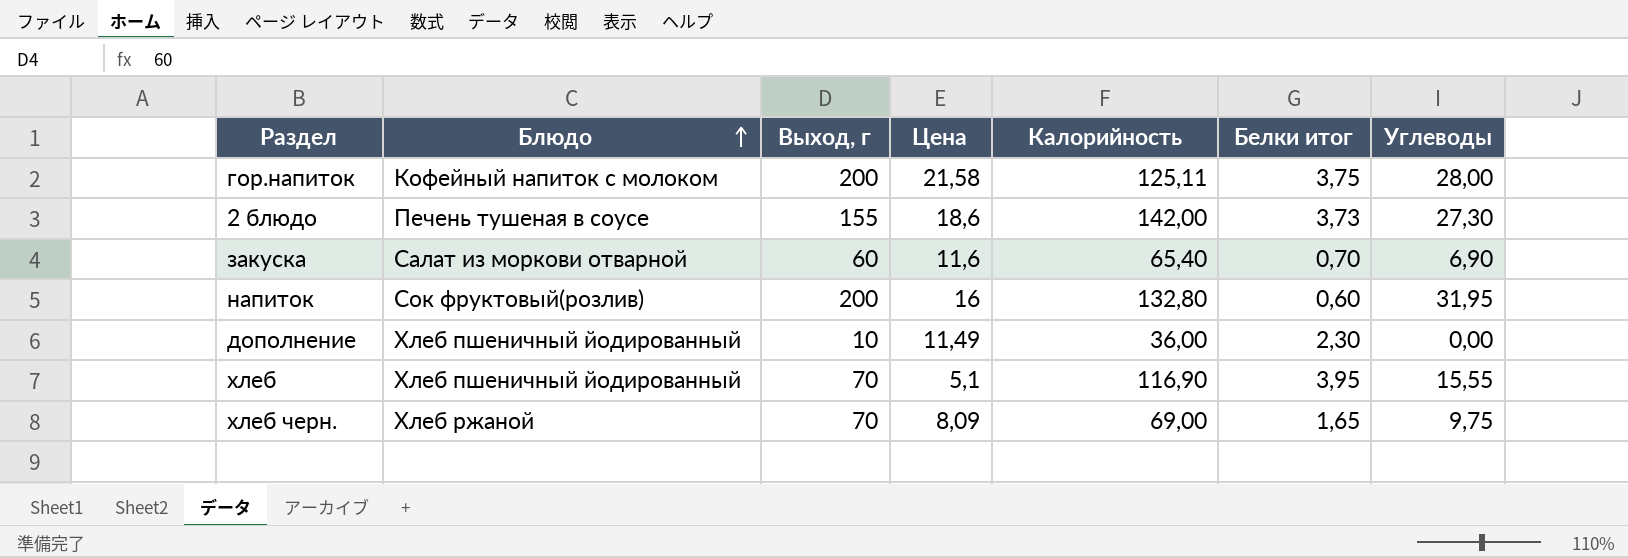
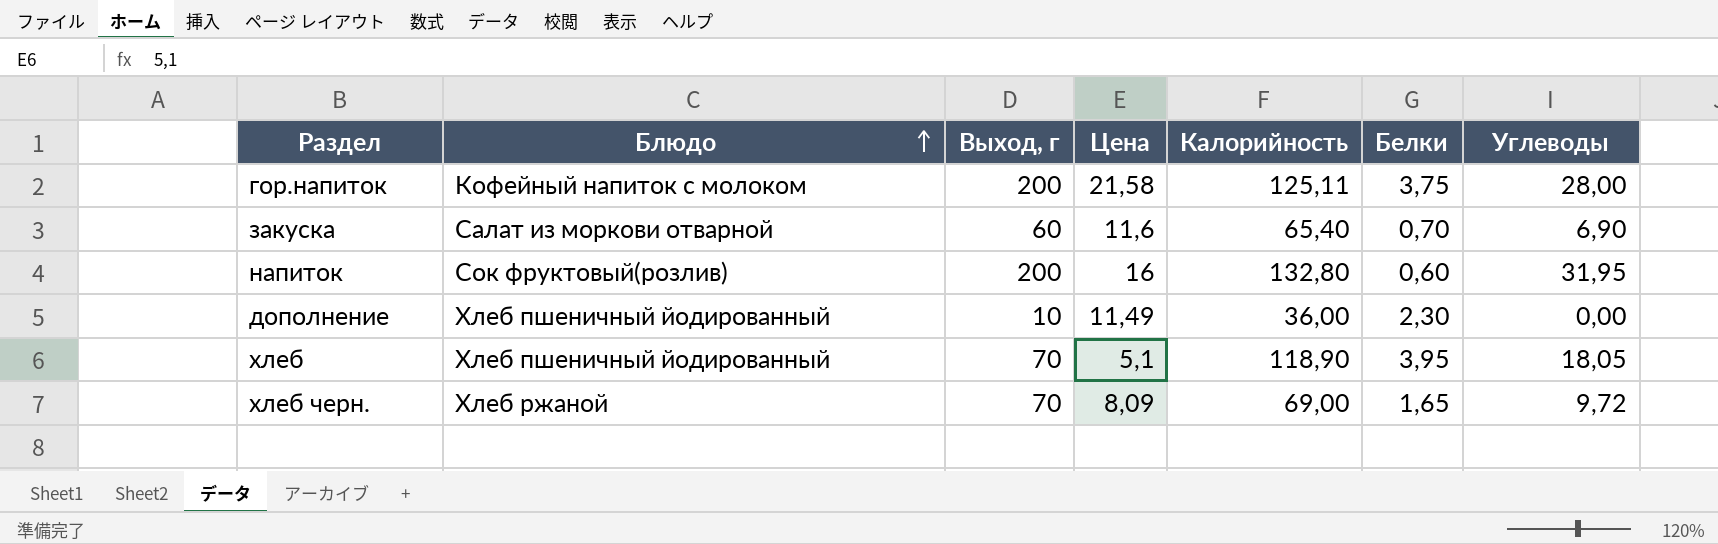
column name: Белки итог -> Белки
row 2 блюдо: Печень тушеная в соусе | 155 | 18,6 | 142,00 | 3,73 | 27,30 -> none
хлеб | Калорийность: 116,90 -> 118,90
хлеб | Углеводы: 15,55 -> 18,05
хлеб черн. | Углеводы: 9,75 -> 9,72

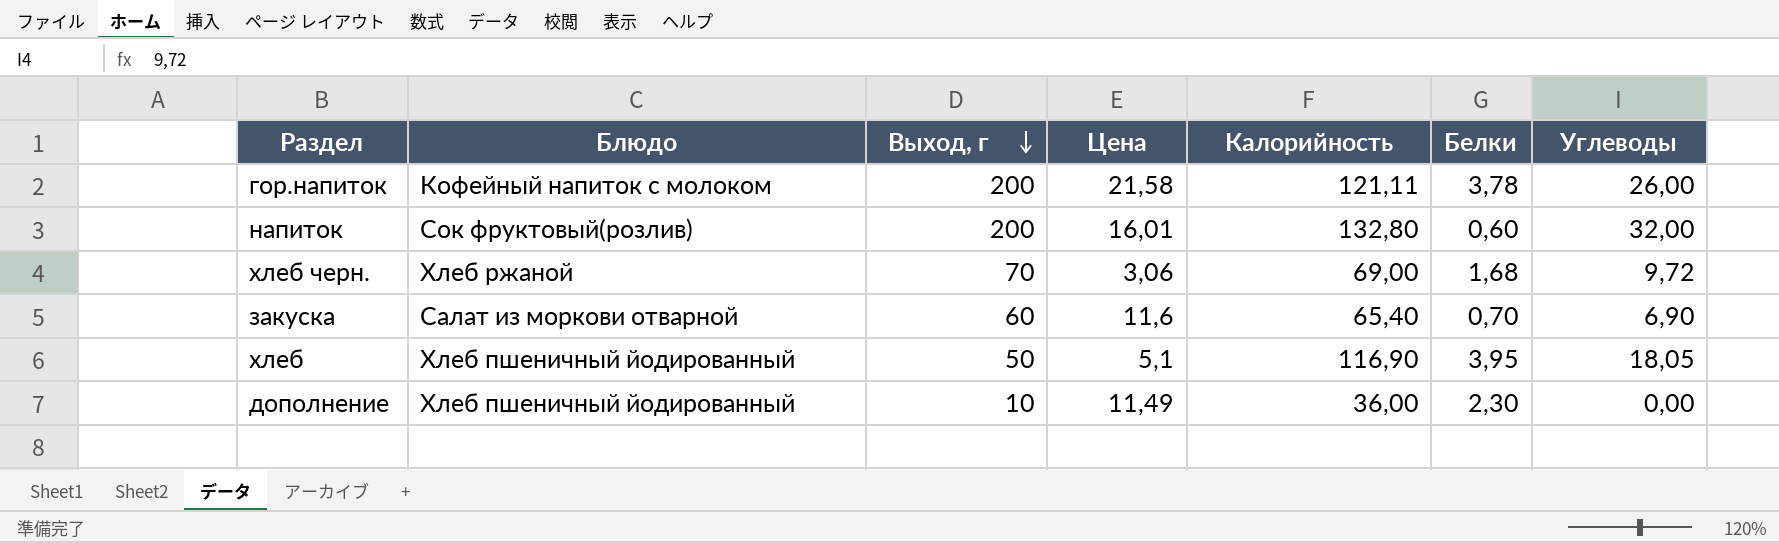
row order: Блюдо ascending -> Выход, г descending
гор.напиток | Калорийность: 125,11 -> 121,11
гор.напиток | Белки: 3,75 -> 3,78
гор.напиток | Углеводы: 28,00 -> 26,00
напиток | Цена: 16 -> 16,01
напиток | Углеводы: 31,95 -> 32,00
хлеб черн. | Цена: 8,09 -> 3,06
хлеб черн. | Белки: 1,65 -> 1,68
хлеб | Выход, г: 70 -> 50
хлеб | Калорийность: 118,90 -> 116,90

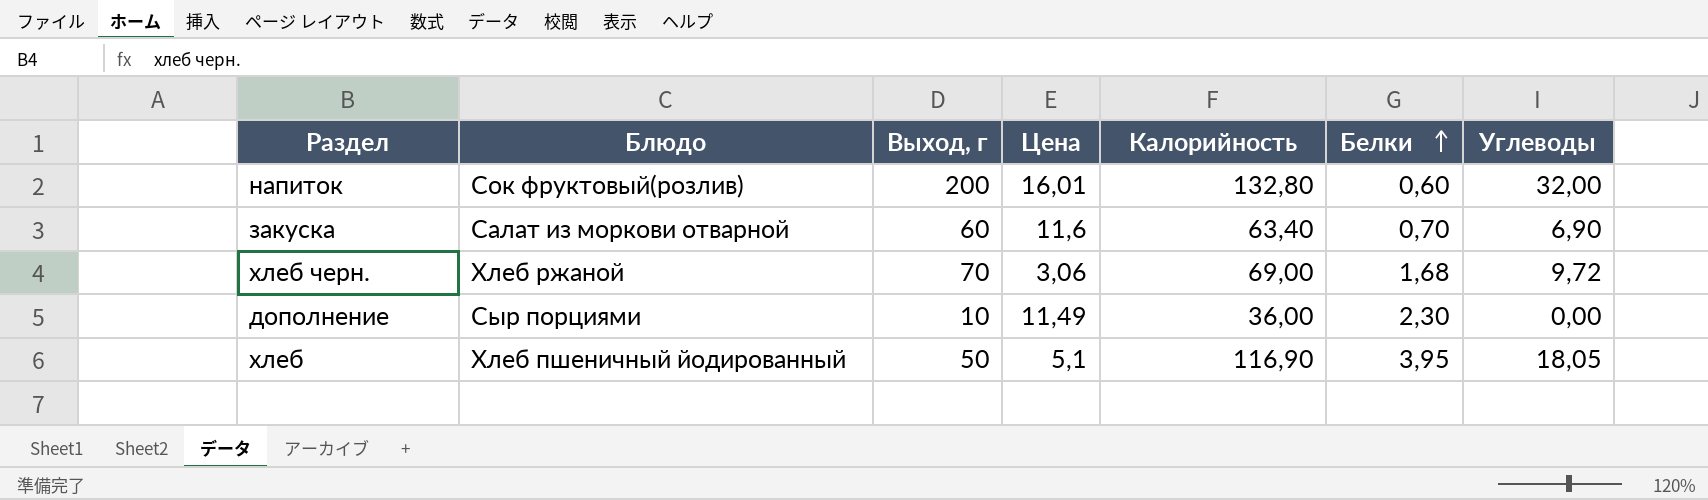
row order: Выход, г descending -> Белки ascending
row гор.напиток: Кофейный напиток с молоком | 200 | 21,58 | 121,11 | 3,78 | 26,00 -> none
закуска | Калорийность: 65,40 -> 63,40
дополнение | Блюдо: Хлеб пшеничный йодированный -> Сыр порциями

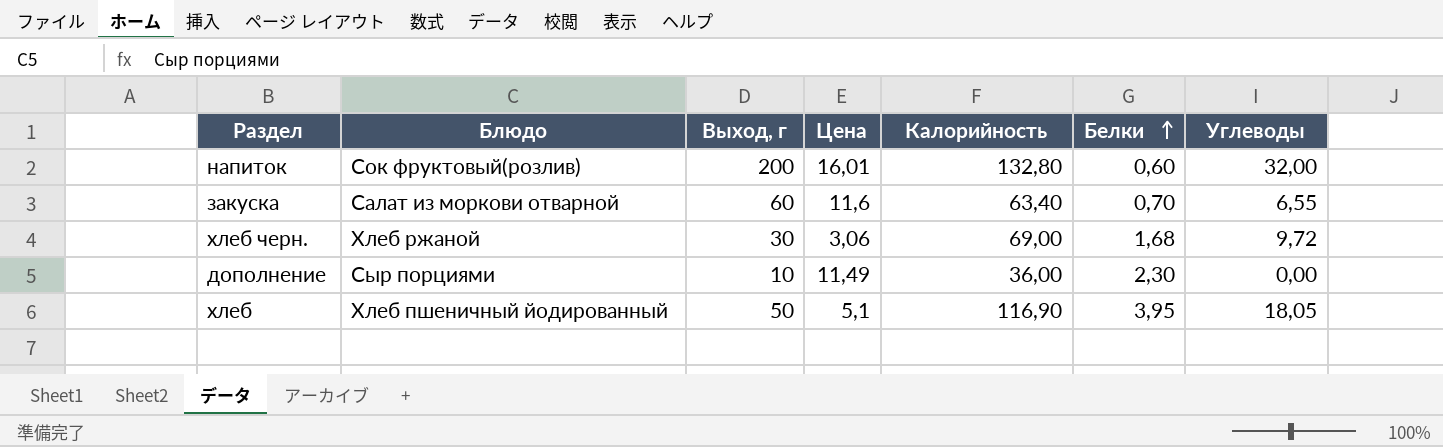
закуска | Углеводы: 6,90 -> 6,55
хлеб черн. | Выход, г: 70 -> 30

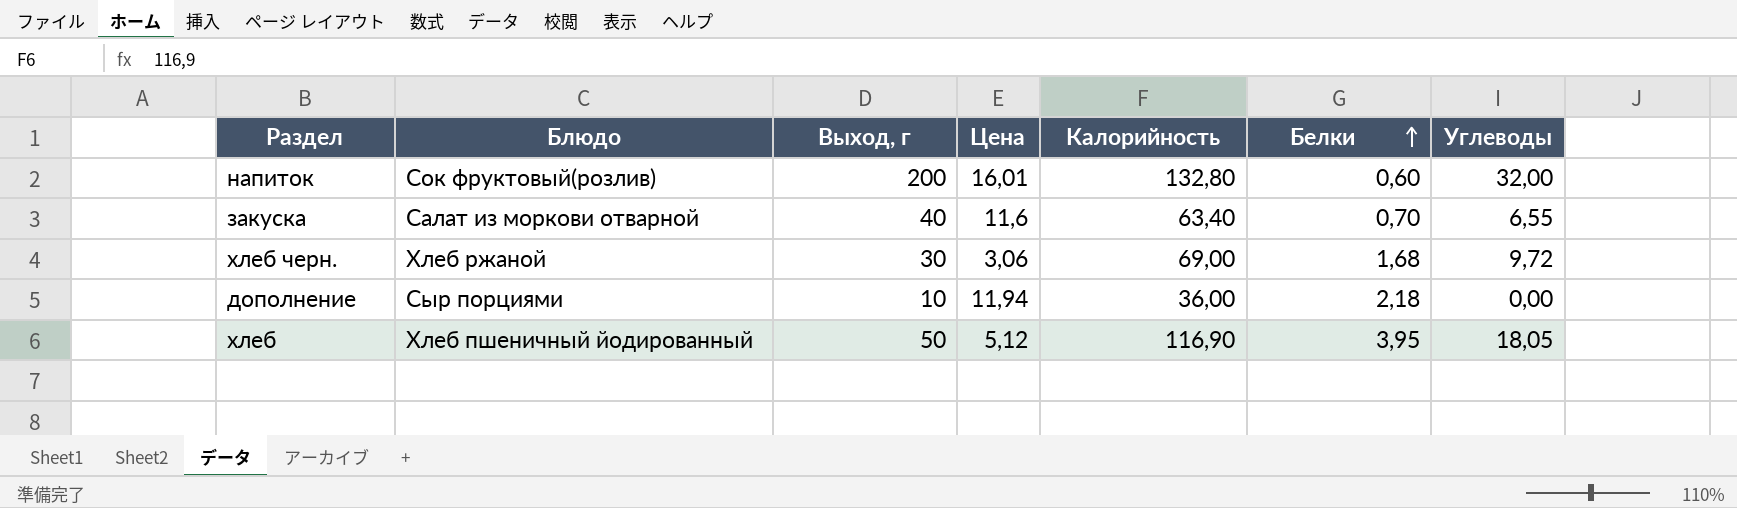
закуска | Выход, г: 60 -> 40
дополнение | Цена: 11,49 -> 11,94
дополнение | Белки: 2,30 -> 2,18
хлеб | Цена: 5,1 -> 5,12

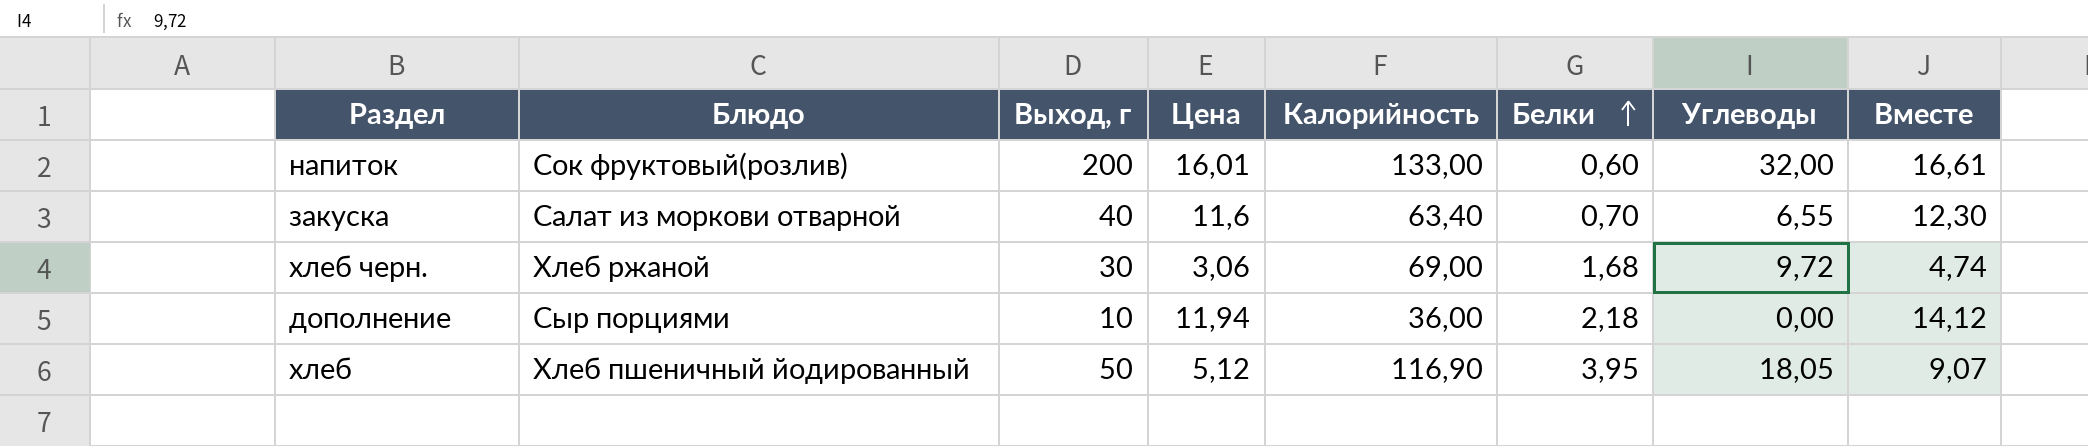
column Вместе | formula: none -> [Цена] + [Белки]
напиток | Калорийность: 132,80 -> 133,00

